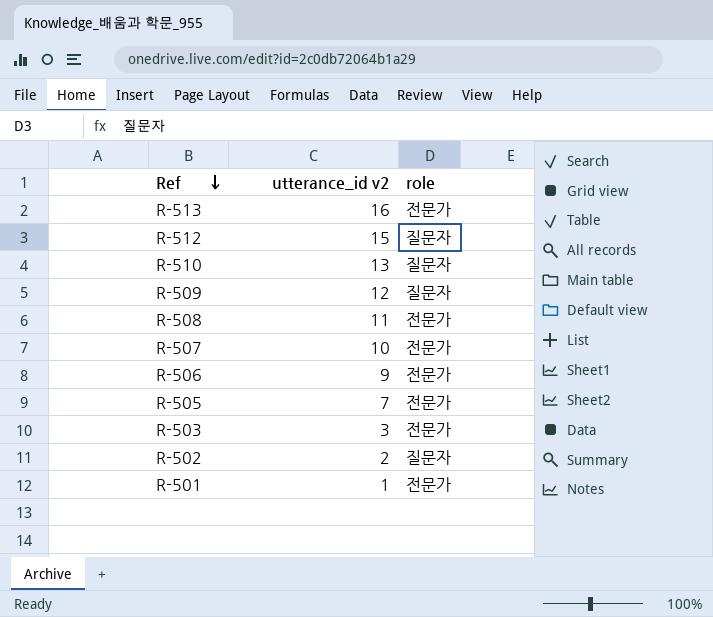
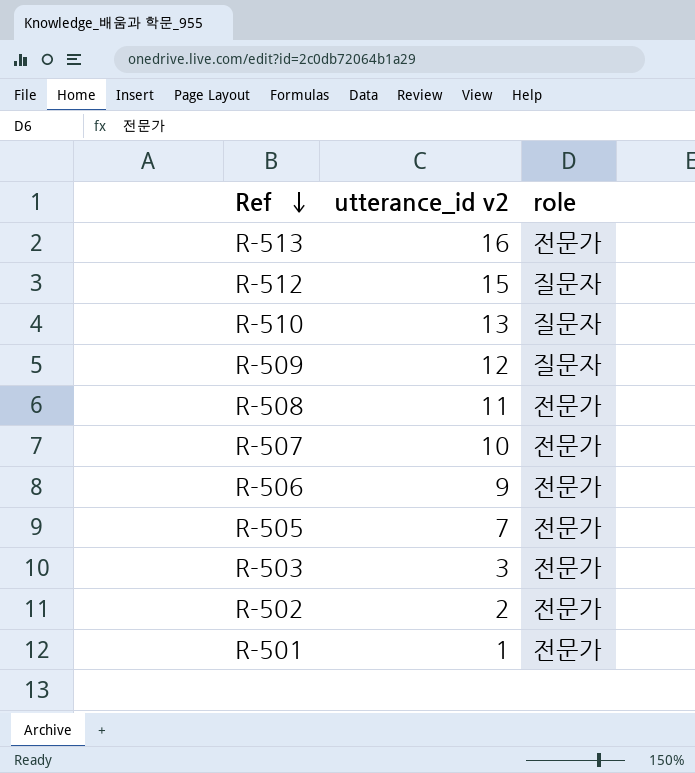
R-502 | role: 질문자 -> 전문가

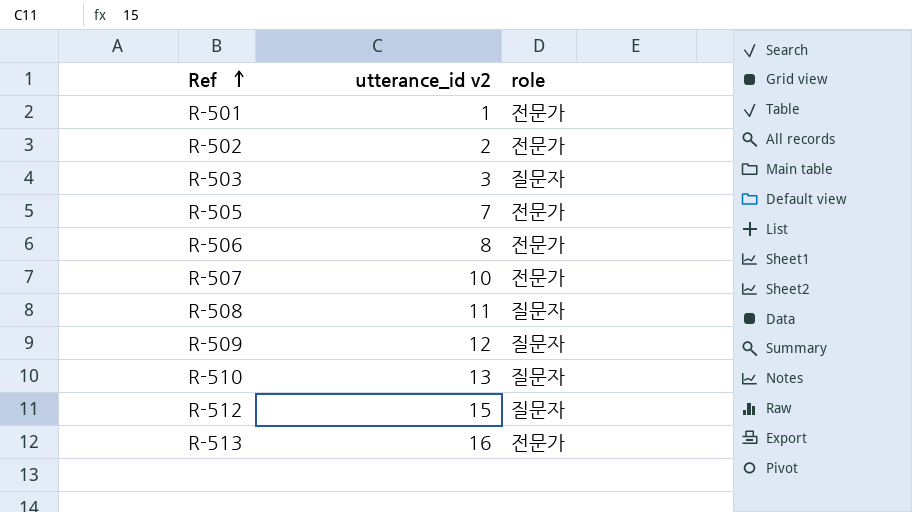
row order: Ref descending -> Ref ascending
R-503 | role: 전문가 -> 질문자
R-506 | utterance_id v2: 9 -> 8
R-508 | role: 전문가 -> 질문자

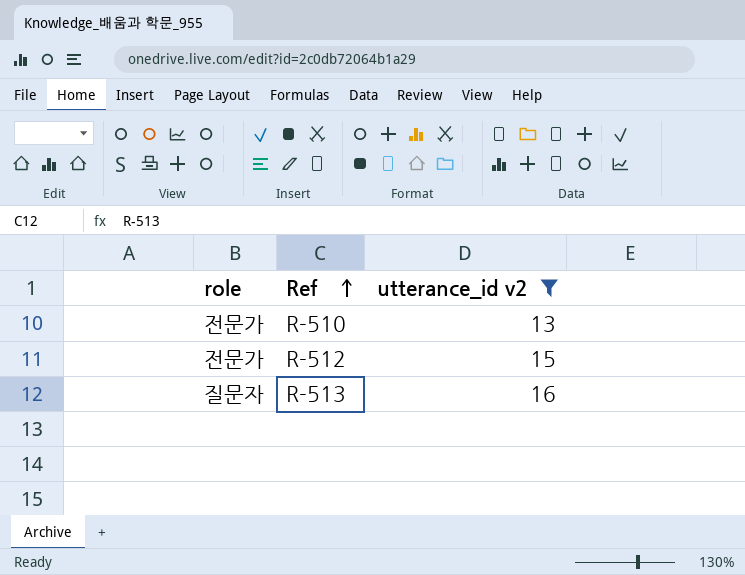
filter: none -> utterance_id v2 >= 13
column role | position: 3 -> 1
R-510 | role: 질문자 -> 전문가
R-512 | role: 질문자 -> 전문가
R-513 | role: 전문가 -> 질문자

